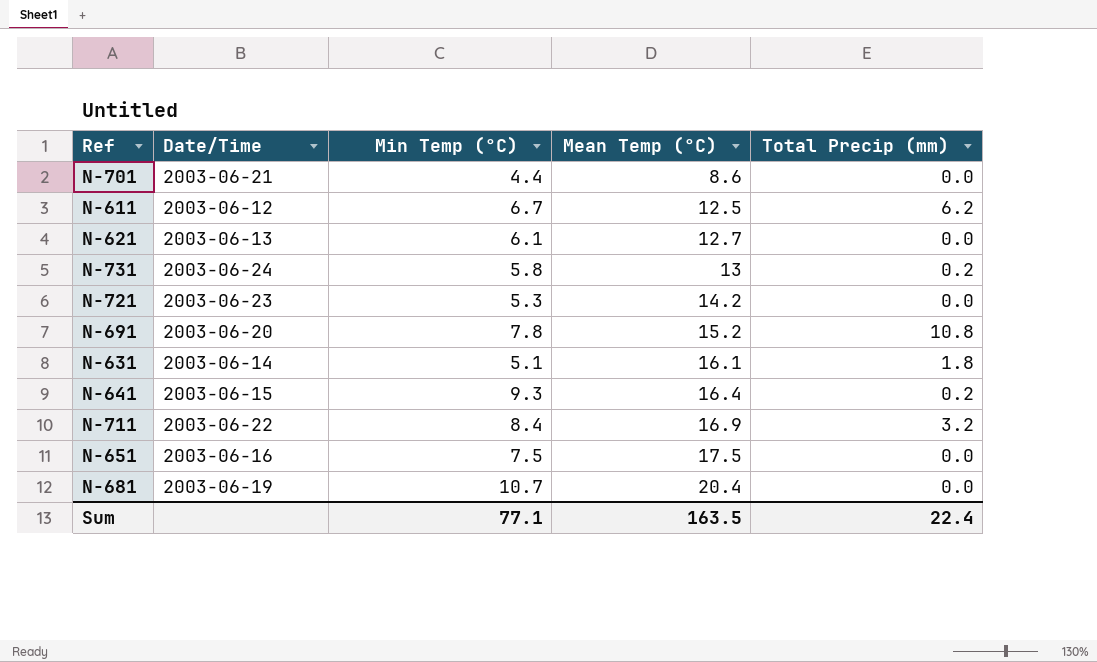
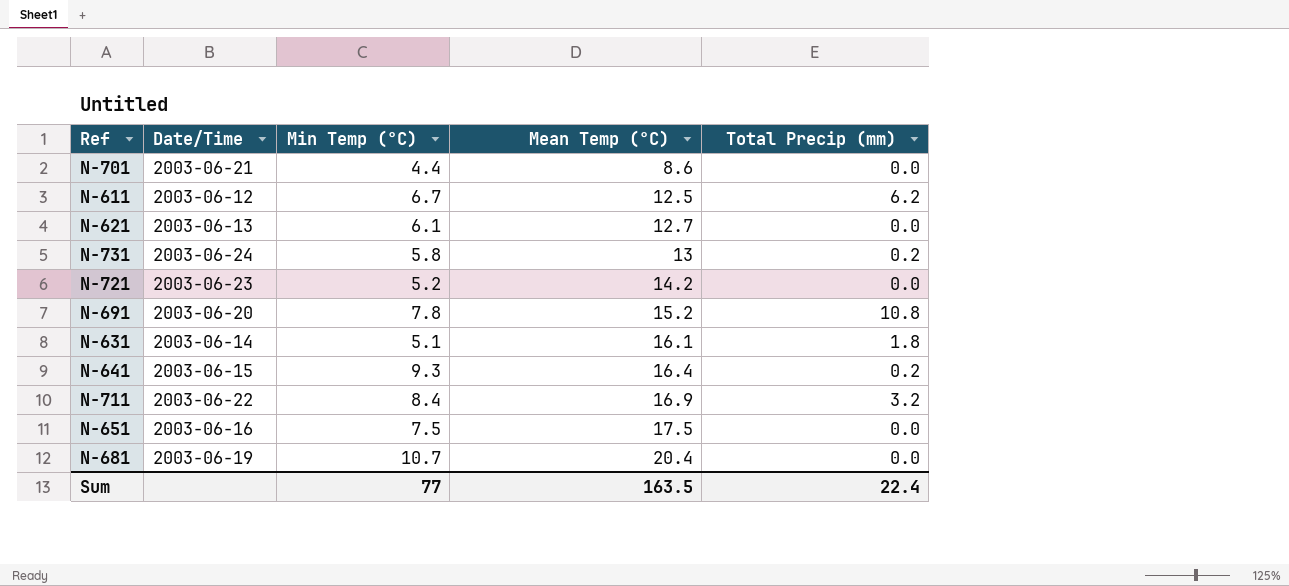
N-721 | Min Temp (°C): 5.3 -> 5.2
Sum | Min Temp (°C): 77.1 -> 77

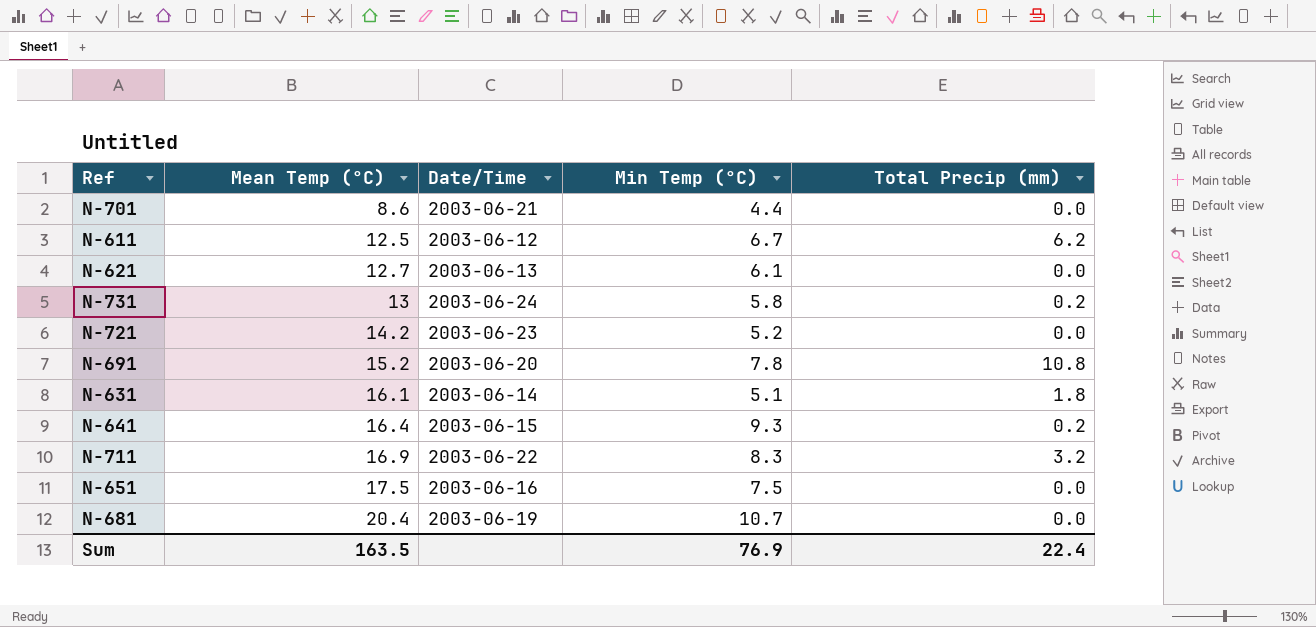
column Mean Temp (°C) | position: 4 -> 2
N-711 | Min Temp (°C): 8.4 -> 8.3
Sum | Min Temp (°C): 77 -> 76.9

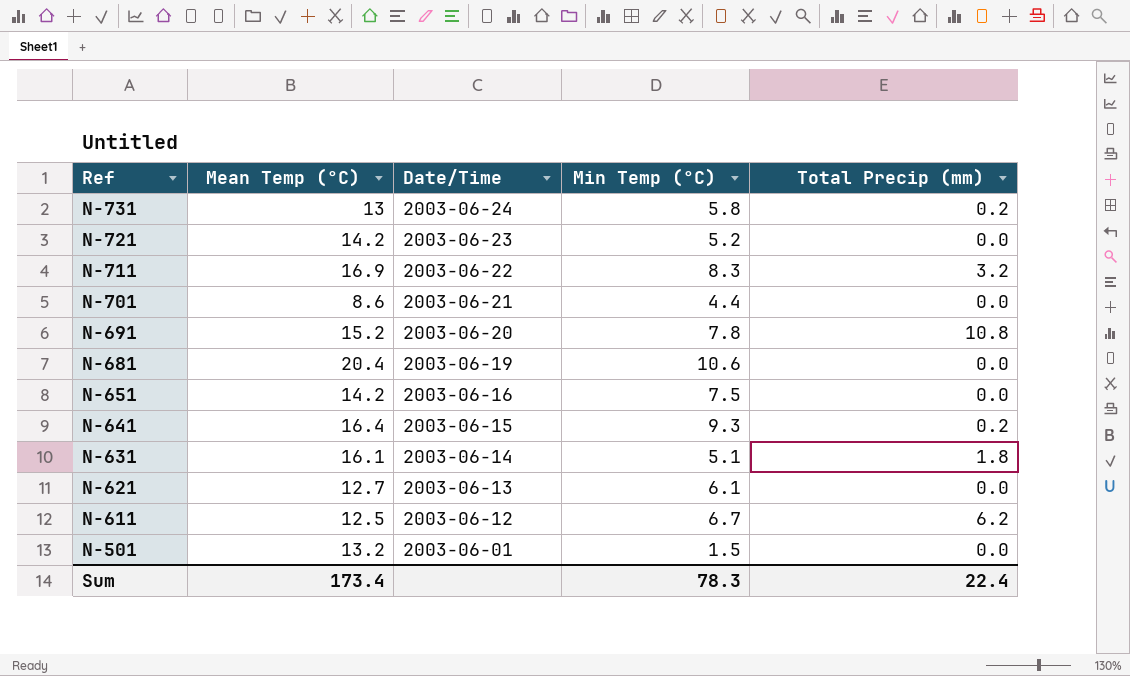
row order: Mean Temp (°C) ascending -> Ref descending
N-681 | Min Temp (°C): 10.7 -> 10.6
N-651 | Mean Temp (°C): 17.5 -> 14.2
row N-501: none -> 13.2 | 2003-06-01 | 1.5 | 0.0
Sum | Mean Temp (°C): 163.5 -> 173.4
Sum | Min Temp (°C): 76.9 -> 78.3

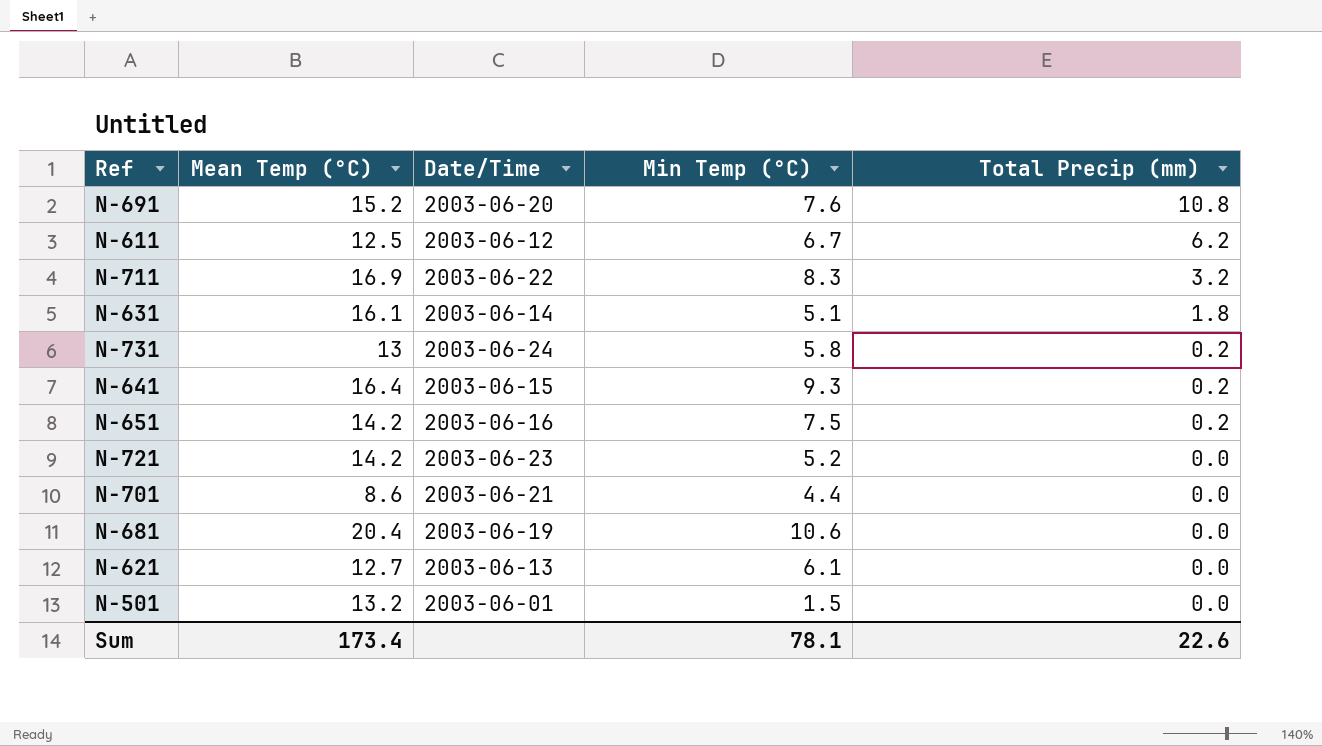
row order: Ref descending -> Total Precip (mm) descending
N-691 | Min Temp (°C): 7.8 -> 7.6
N-651 | Total Precip (mm): 0.0 -> 0.2
Sum | Min Temp (°C): 78.3 -> 78.1
Sum | Total Precip (mm): 22.4 -> 22.6

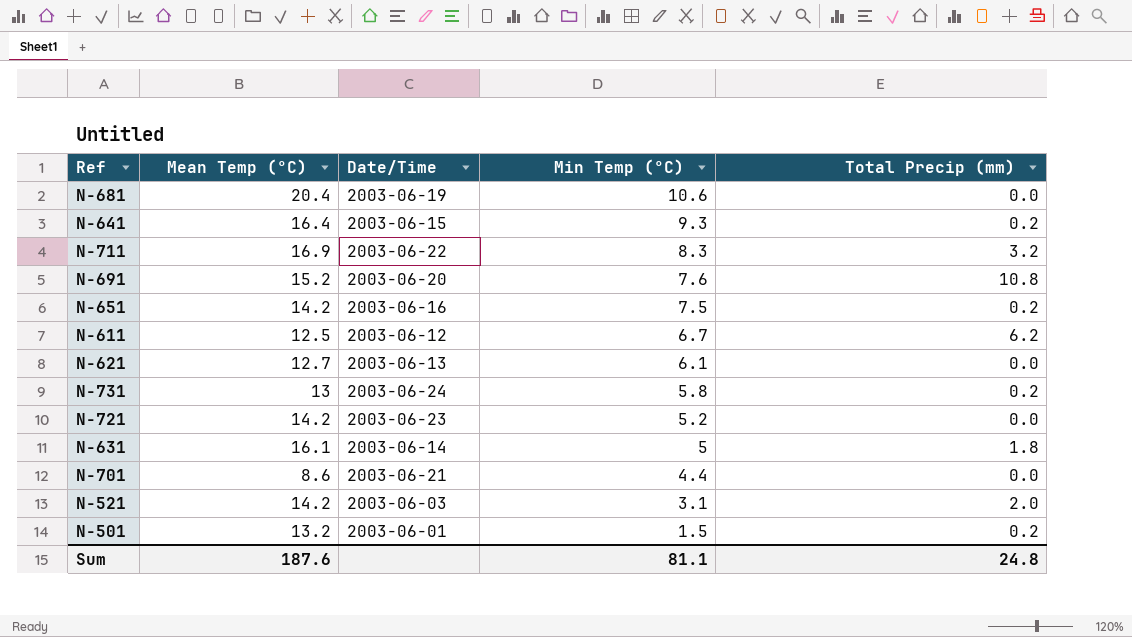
row order: Total Precip (mm) descending -> Min Temp (°C) descending
N-631 | Min Temp (°C): 5.1 -> 5
row N-521: none -> 14.2 | 2003-06-03 | 3.1 | 2.0
N-501 | Total Precip (mm): 0.0 -> 0.2
Sum | Mean Temp (°C): 173.4 -> 187.6
Sum | Min Temp (°C): 78.1 -> 81.1
Sum | Total Precip (mm): 22.6 -> 24.8

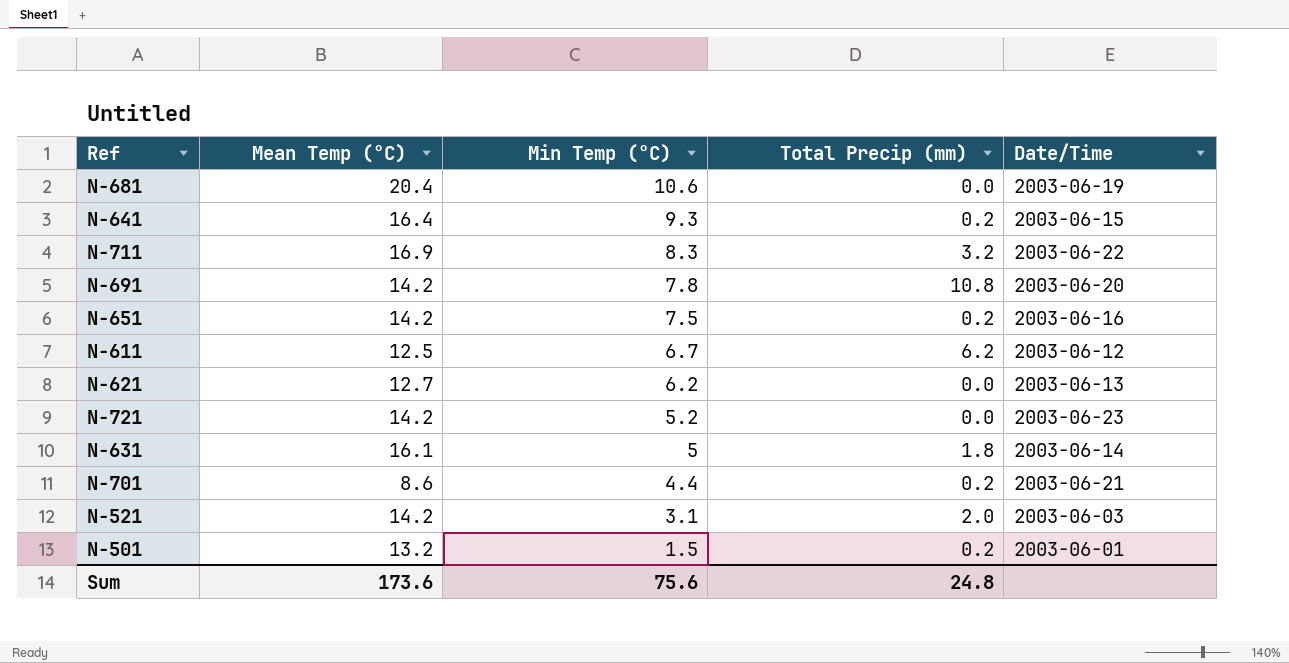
column Date/Time | position: 3 -> 5
row N-731: 13 | 2003-06-24 | 5.8 | 0.2 -> none
N-691 | Mean Temp (°C): 15.2 -> 14.2
N-691 | Min Temp (°C): 7.6 -> 7.8
N-621 | Min Temp (°C): 6.1 -> 6.2
N-701 | Total Precip (mm): 0.0 -> 0.2
Sum | Mean Temp (°C): 187.6 -> 173.6
Sum | Min Temp (°C): 81.1 -> 75.6

